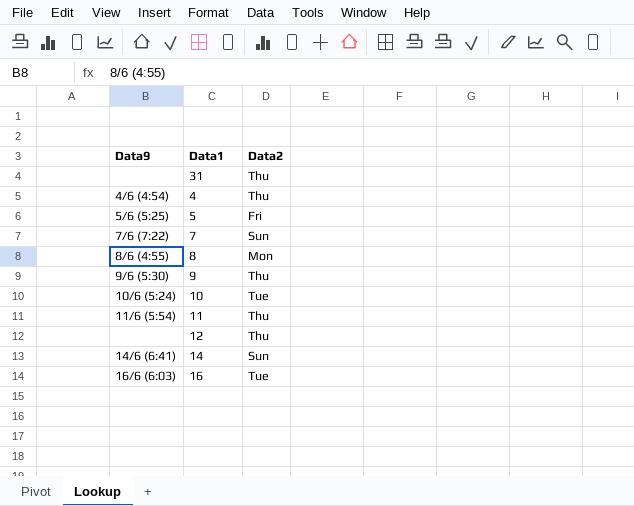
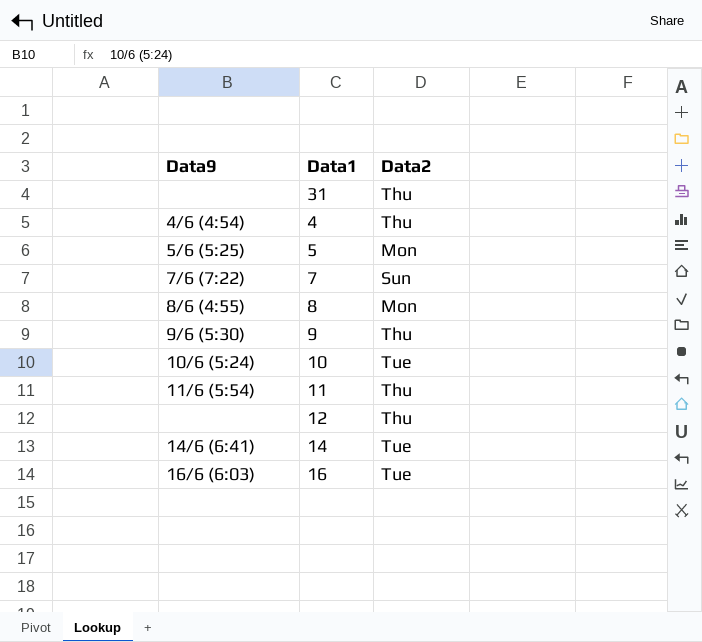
5 | Data2: Fri -> Mon
14 | Data2: Sun -> Tue

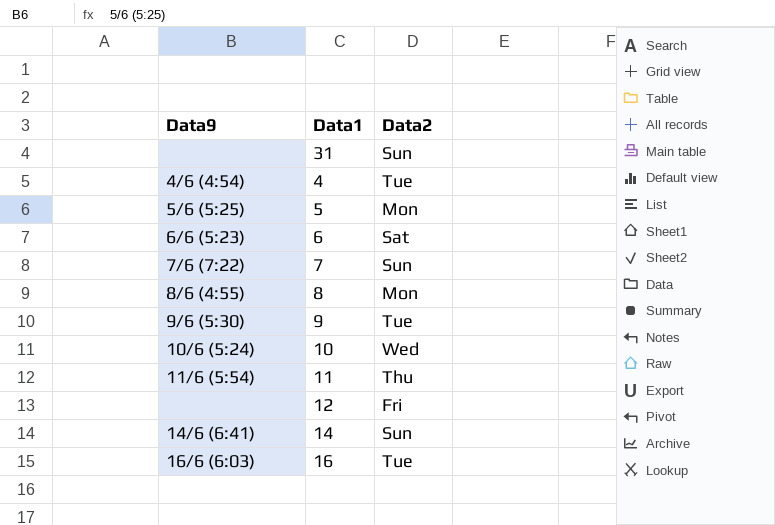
31 | Data2: Thu -> Sun
4 | Data2: Thu -> Tue
row 6: none -> 6/6 (5:23) | Sat
9 | Data2: Thu -> Tue
10 | Data2: Tue -> Wed
12 | Data2: Thu -> Fri
14 | Data2: Tue -> Sun

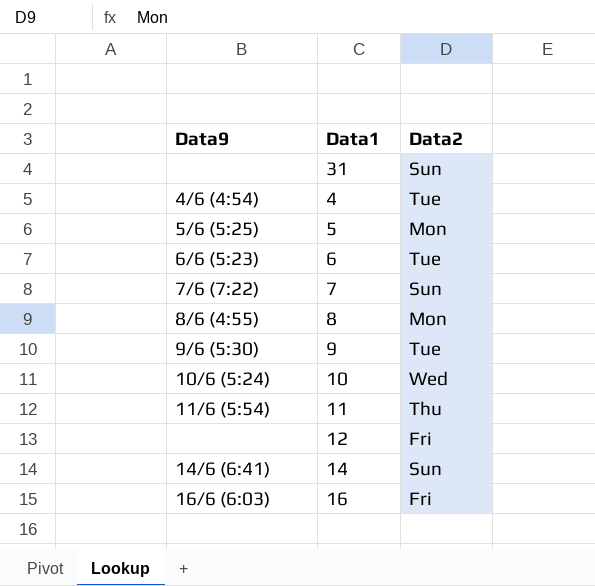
6 | Data2: Sat -> Tue
16 | Data2: Tue -> Fri

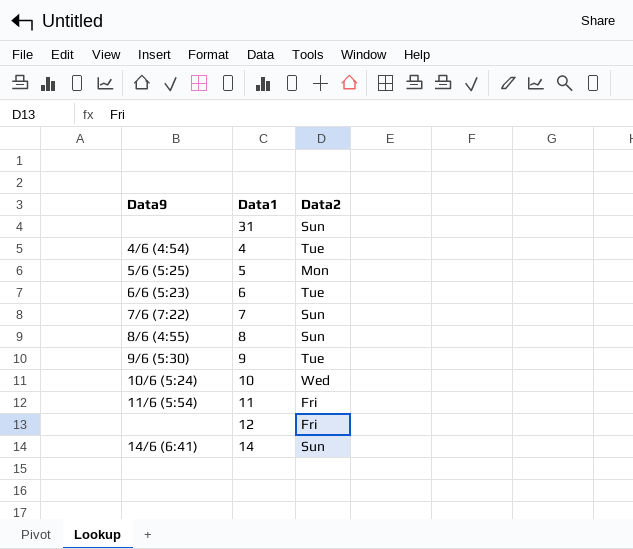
row 16: 16/6 (6:03) | Fri -> none
8 | Data2: Mon -> Sun
11 | Data2: Thu -> Fri

